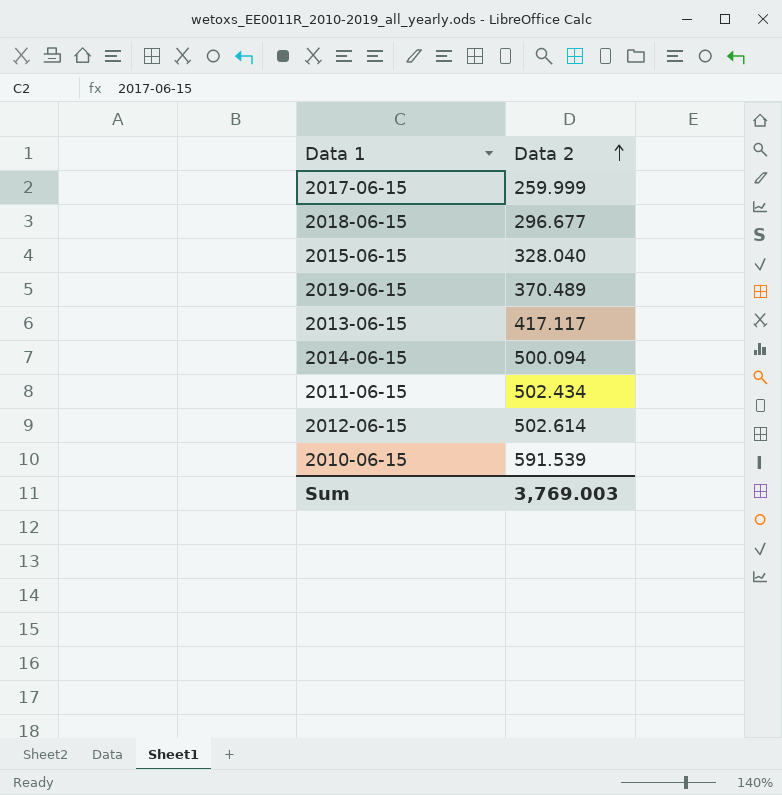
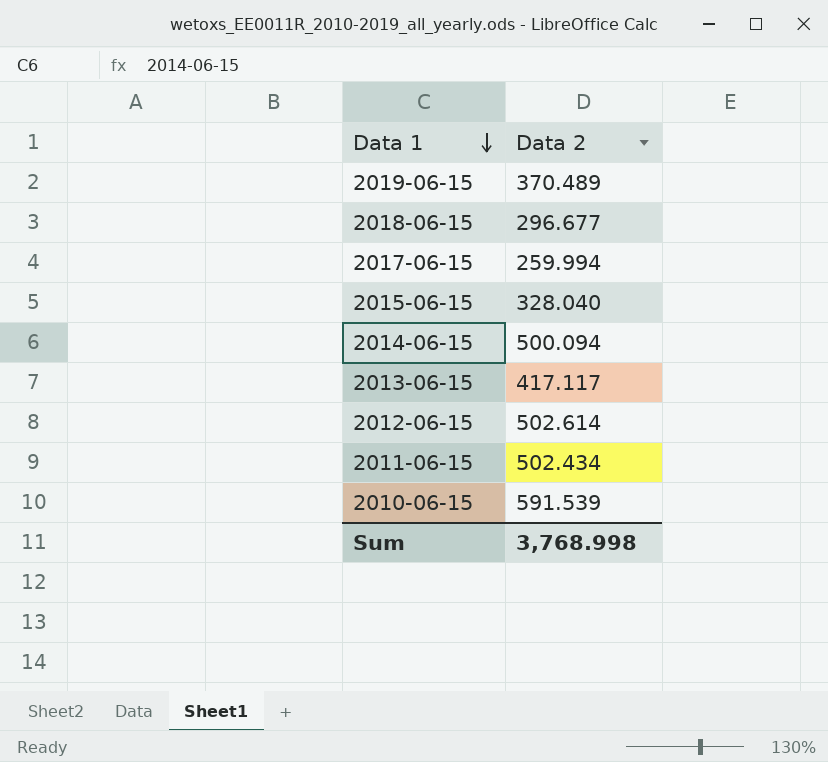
row order: Data 2 ascending -> Data 1 descending
2017-06-15 | Data 2: 259.999 -> 259.994
Sum | Data 2: 3,769.003 -> 3,768.998

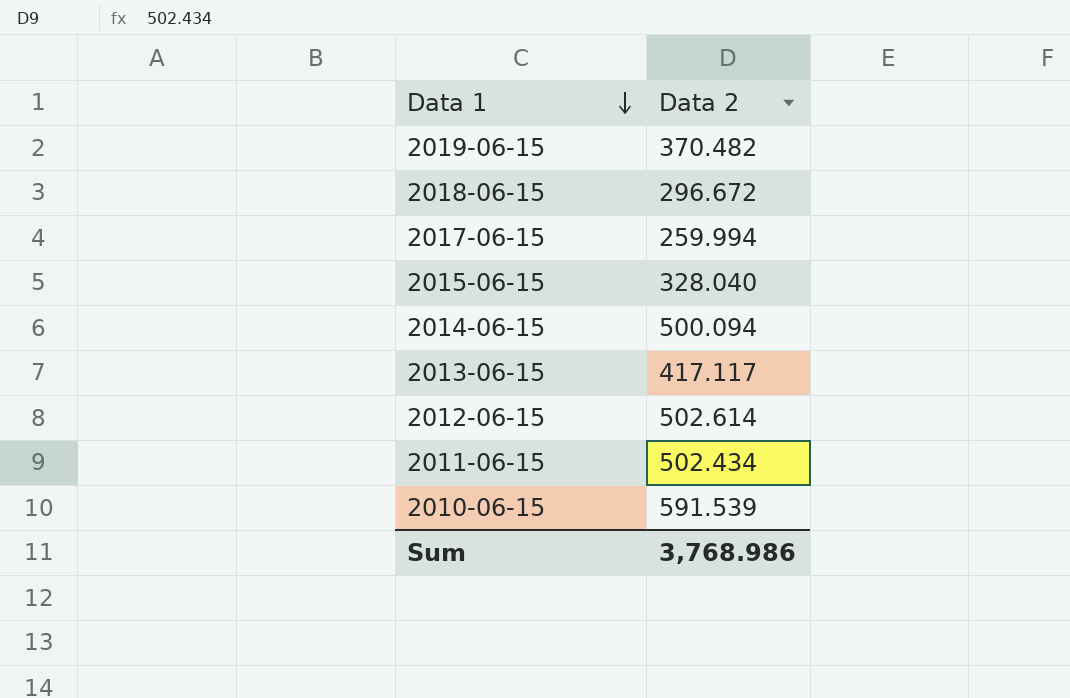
2019-06-15 | Data 2: 370.489 -> 370.482
2018-06-15 | Data 2: 296.677 -> 296.672
Sum | Data 2: 3,768.998 -> 3,768.986

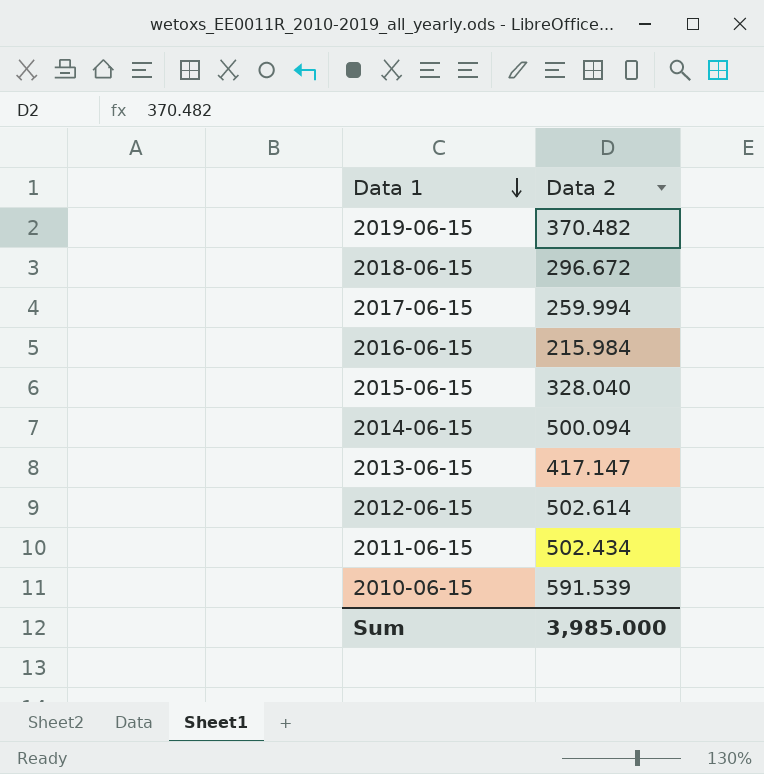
row 2016-06-15: none -> 215.984
2013-06-15 | Data 2: 417.117 -> 417.147
Sum | Data 2: 3,768.986 -> 3,985.000

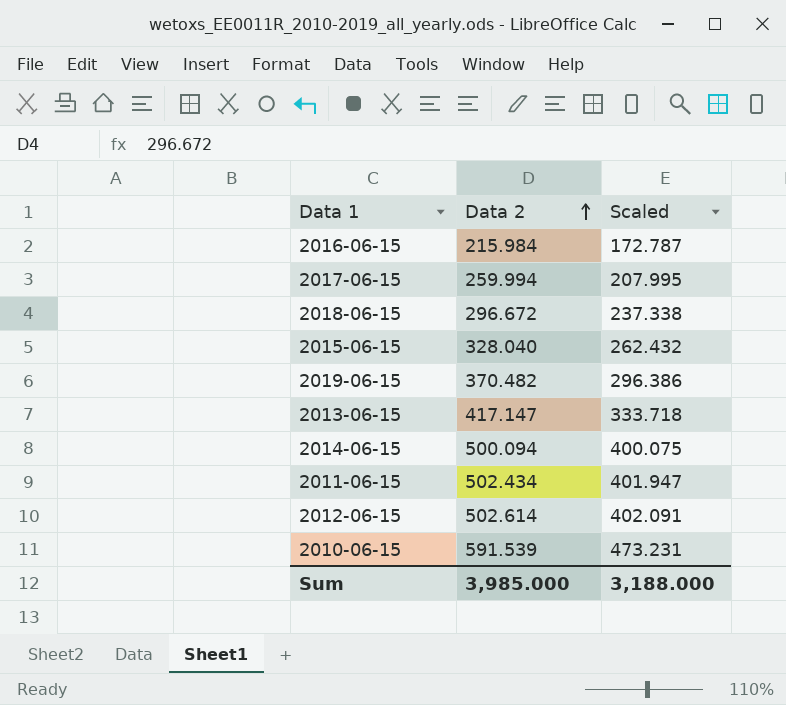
row order: Data 1 descending -> Data 2 ascending
column Scaled | formula: none -> [Data 2] * 0.8

